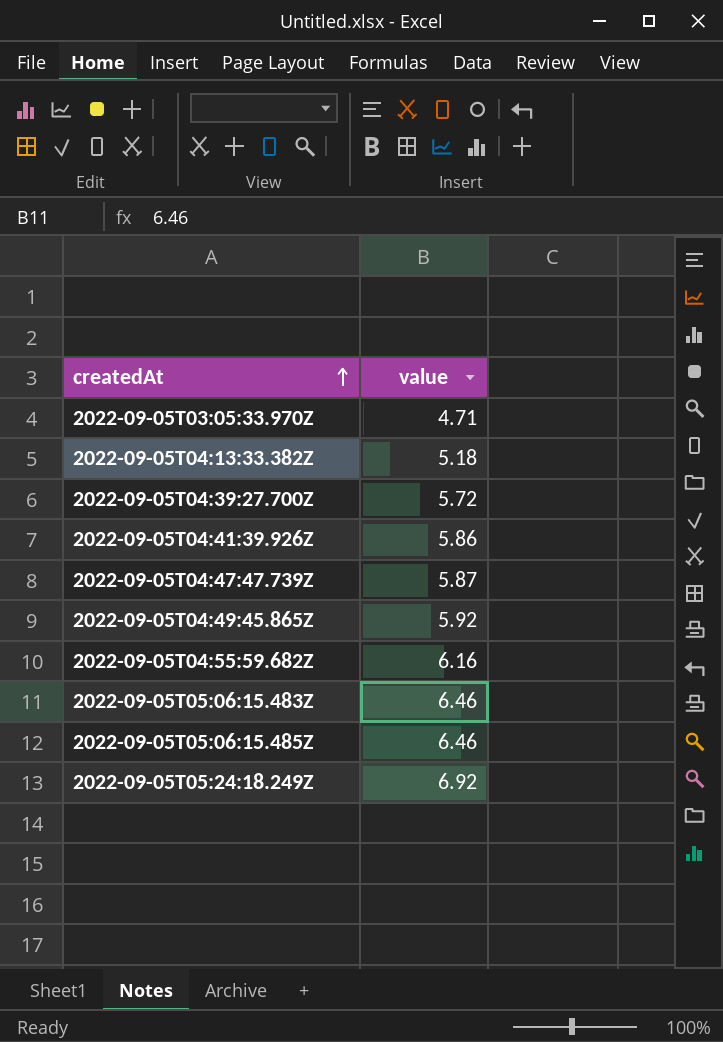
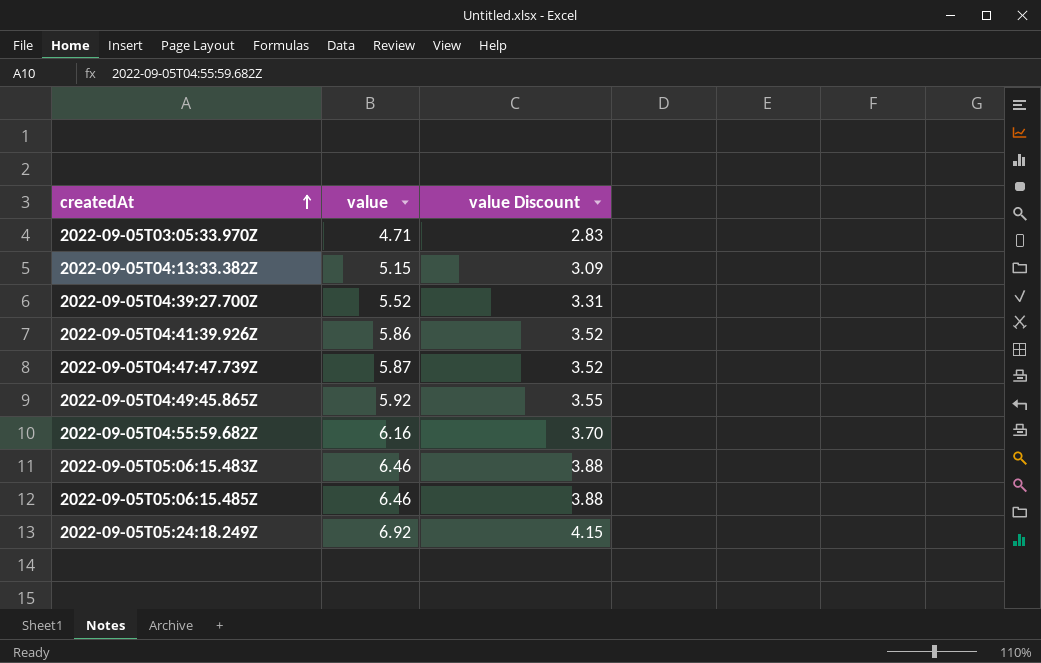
column value Discount | formula: none -> [value] * 0.6
2022-09-05T04:13:33.382Z | value: 5.18 -> 5.15
2022-09-05T04:39:27.700Z | value: 5.72 -> 5.52

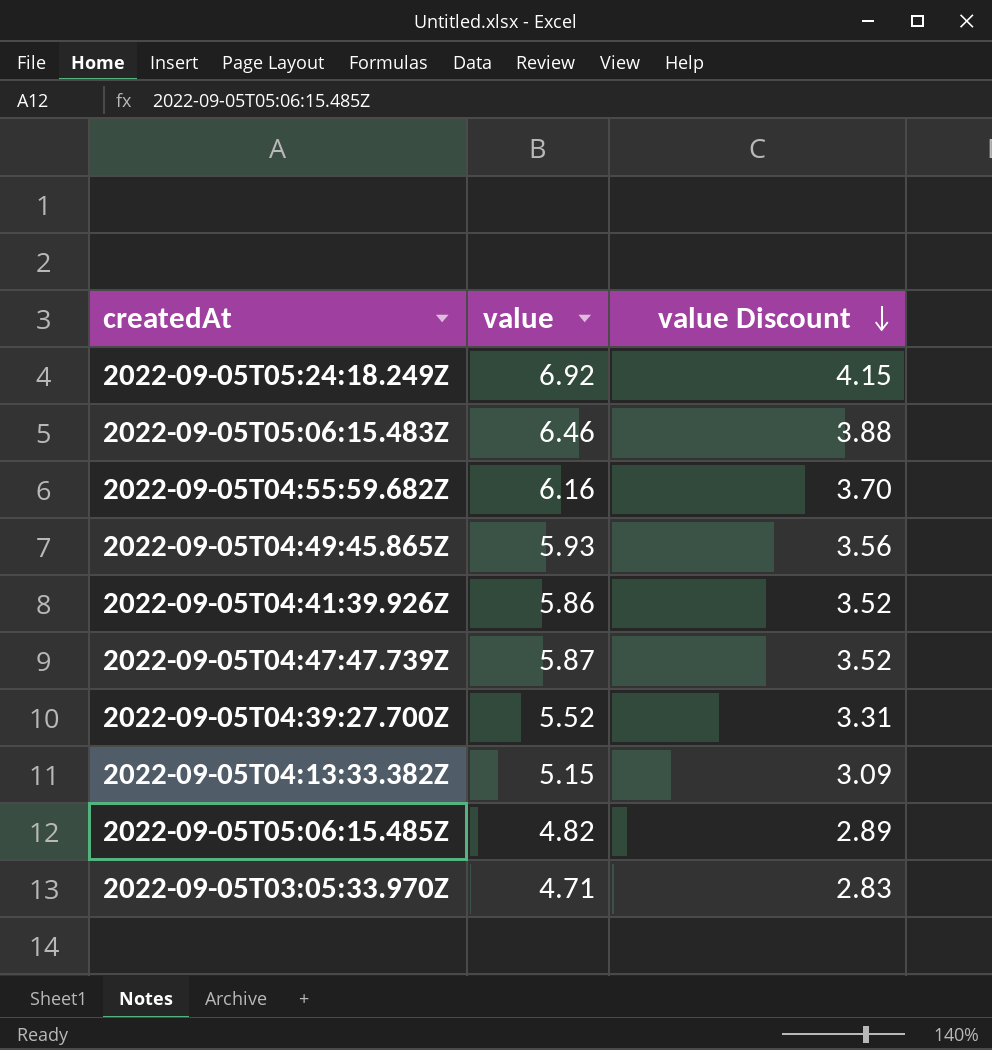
row order: createdAt ascending -> value Discount descending
2022-09-05T04:49:45.865Z | value: 5.92 -> 5.93
2022-09-05T04:49:45.865Z | value Discount: 3.55 -> 3.56
2022-09-05T05:06:15.485Z | value: 6.46 -> 4.82
2022-09-05T05:06:15.485Z | value Discount: 3.88 -> 2.89

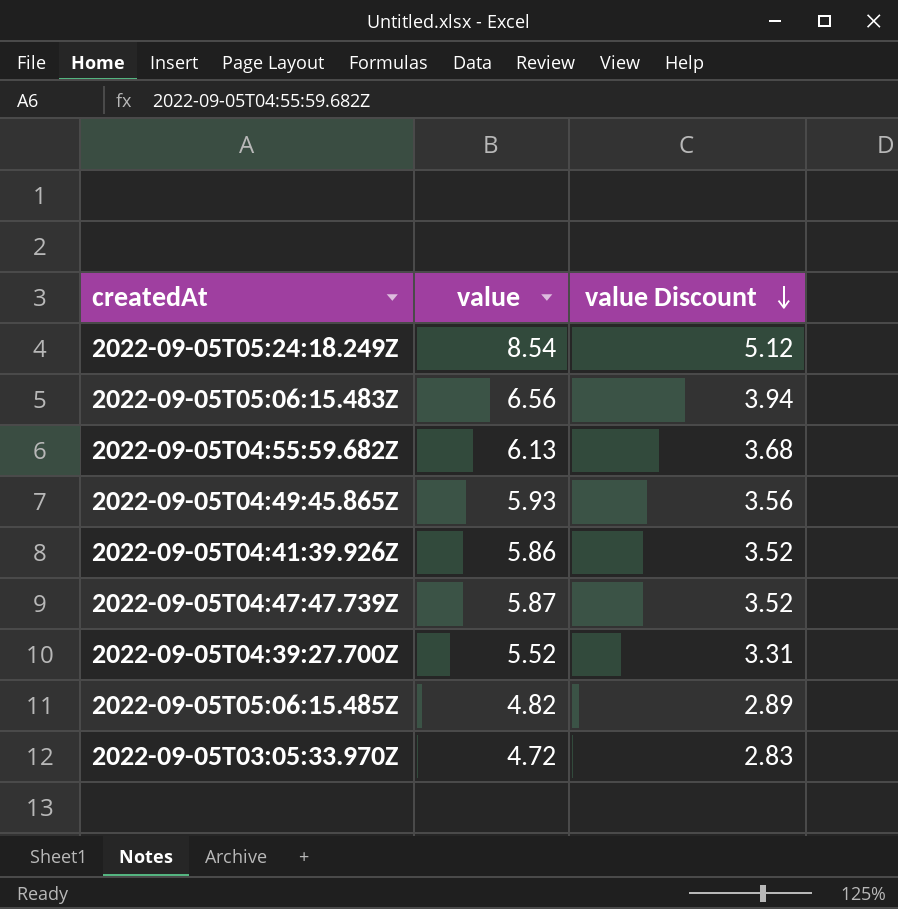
row 2022-09-05T04:13:33.382Z: 5.15 | 3.09 -> none
2022-09-05T05:24:18.249Z | value: 6.92 -> 8.54
2022-09-05T05:24:18.249Z | value Discount: 4.15 -> 5.12
2022-09-05T05:06:15.483Z | value: 6.46 -> 6.56
2022-09-05T05:06:15.483Z | value Discount: 3.88 -> 3.94
2022-09-05T04:55:59.682Z | value: 6.16 -> 6.13
2022-09-05T04:55:59.682Z | value Discount: 3.70 -> 3.68
2022-09-05T03:05:33.970Z | value: 4.71 -> 4.72

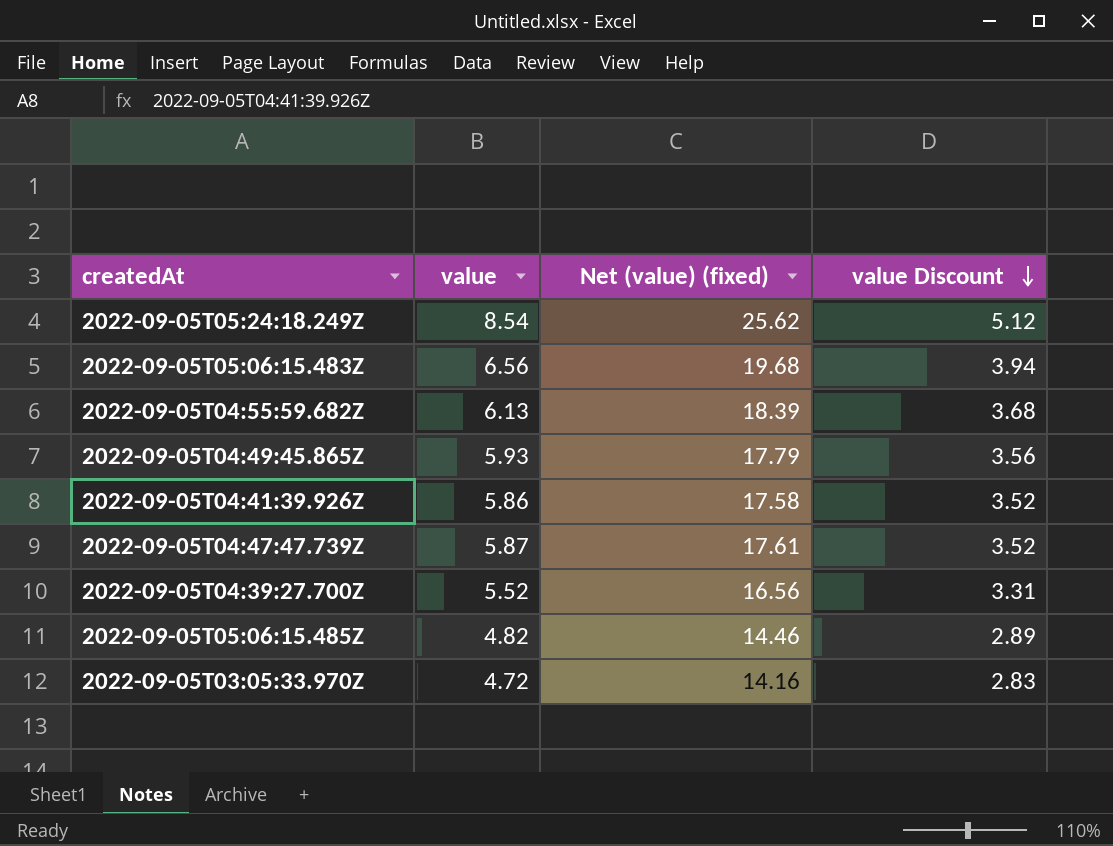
column Net (value) (fixed) | formula: none -> [value] * 3

